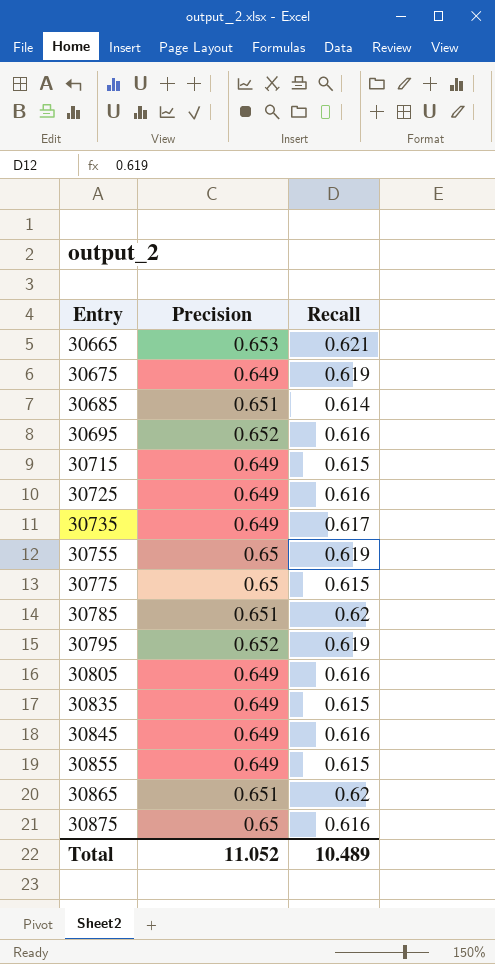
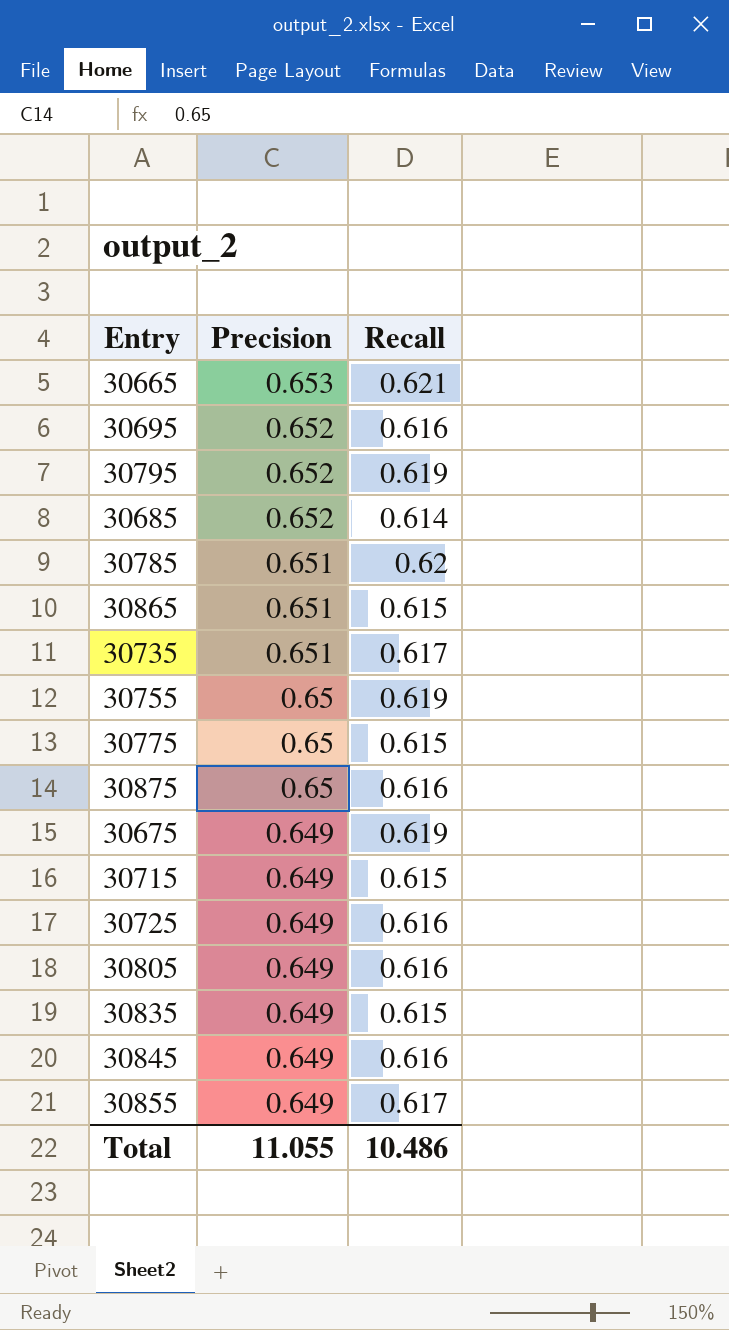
row order: Entry ascending -> Precision descending
30685 | Precision: 0.651 -> 0.652
30865 | Recall: 0.62 -> 0.615
30735 | Precision: 0.649 -> 0.651
30855 | Recall: 0.615 -> 0.617
Total | Precision: 11.052 -> 11.055
Total | Recall: 10.489 -> 10.486

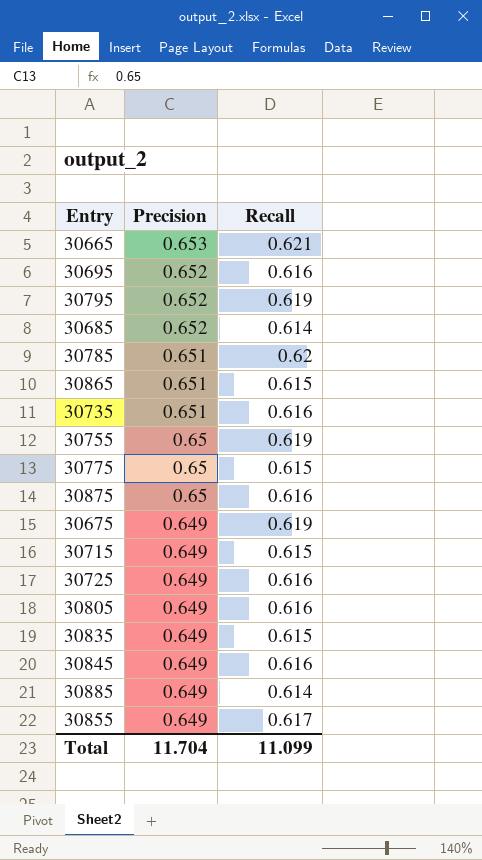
30735 | Recall: 0.617 -> 0.616
row 30885: none -> 0.649 | 0.614
Total | Precision: 11.055 -> 11.704
Total | Recall: 10.486 -> 11.099

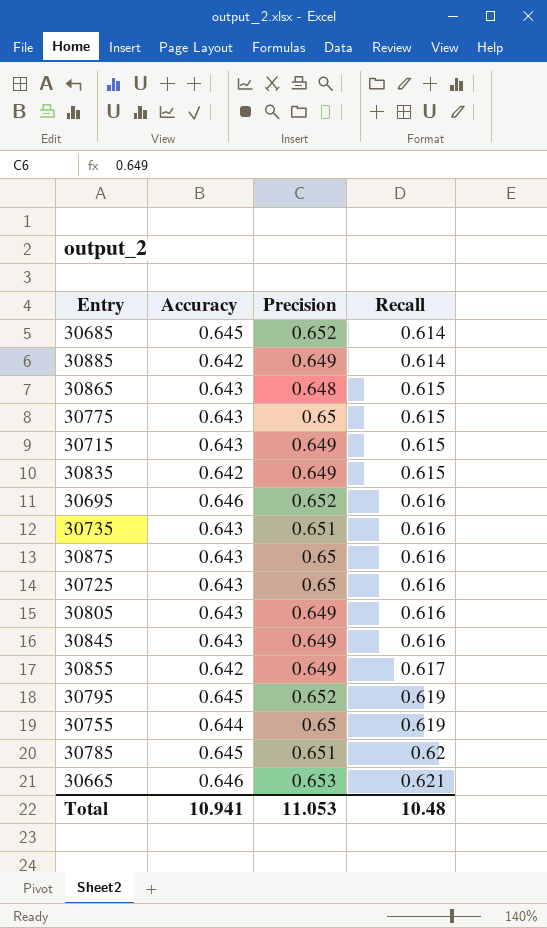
row order: Precision descending -> Recall ascending
column Accuracy | position: none -> 2
row 30675: 0.649 | 0.619 -> none
30865 | Precision: 0.651 -> 0.648
30725 | Precision: 0.649 -> 0.65
Total | Precision: 11.704 -> 11.053
Total | Recall: 11.099 -> 10.48

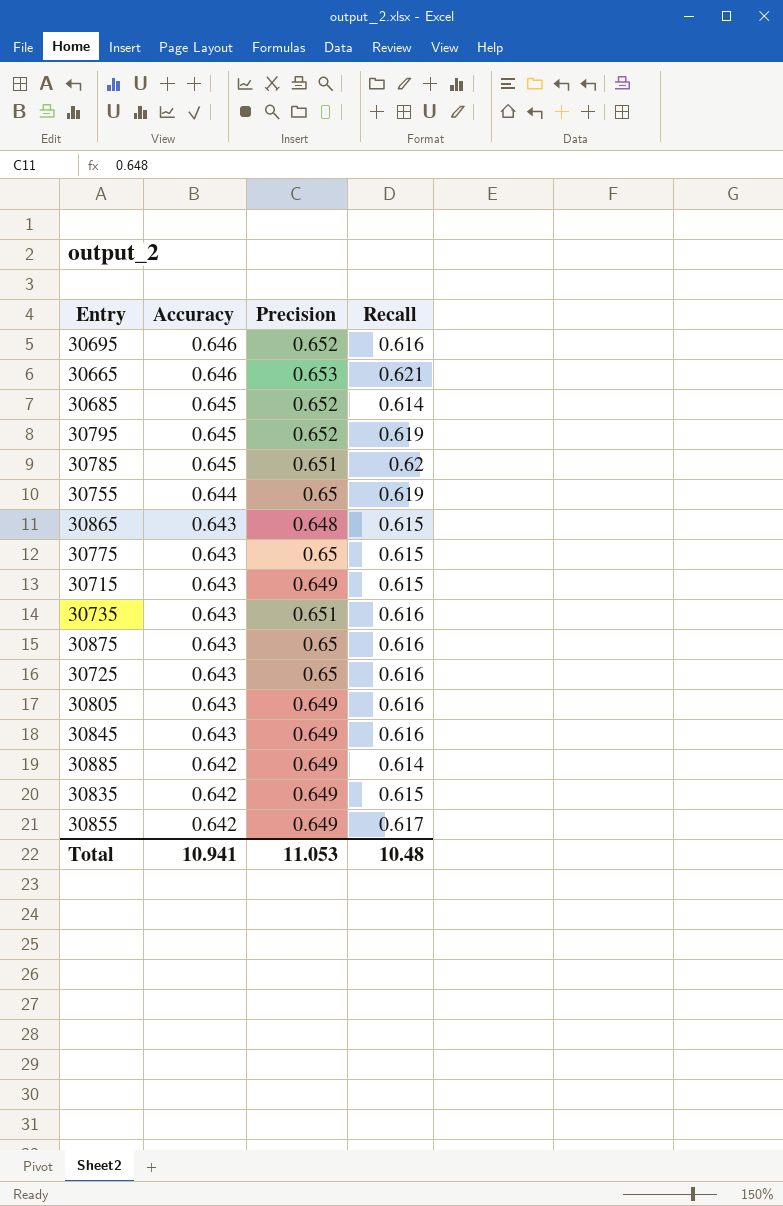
row order: Recall ascending -> Accuracy descending

